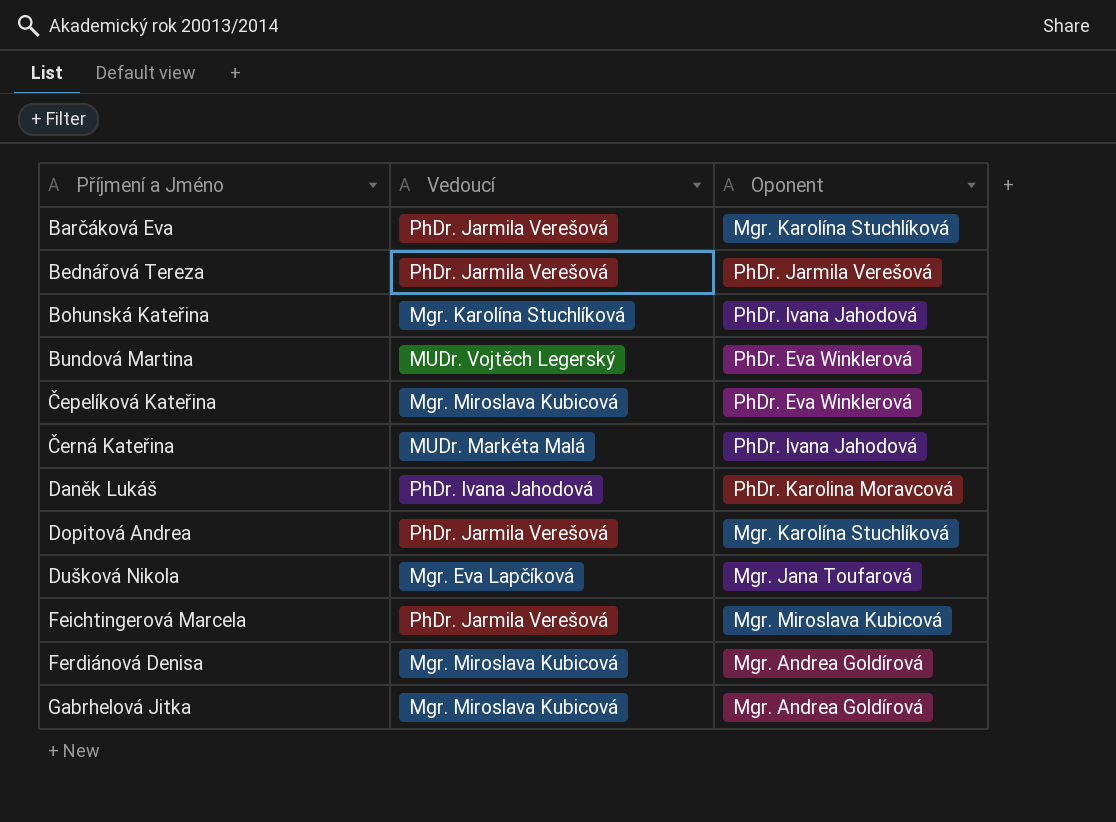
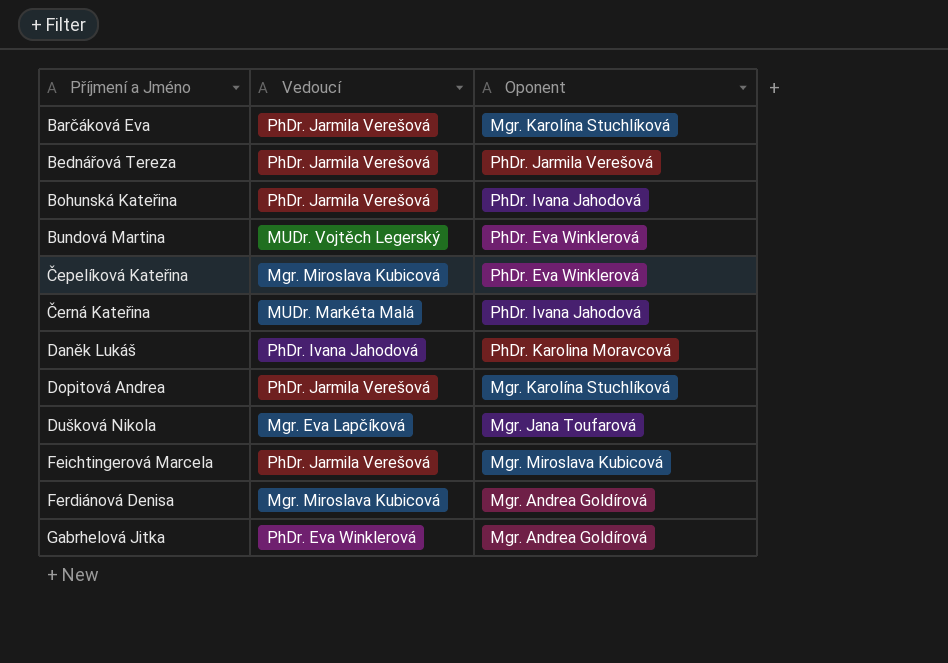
Bohunská Kateřina | Vedoucí: Mgr. Karolína Stuchlíková -> PhDr. Jarmila Verešová
Gabrhelová Jitka | Vedoucí: Mgr. Miroslava Kubicová -> PhDr. Eva Winklerová

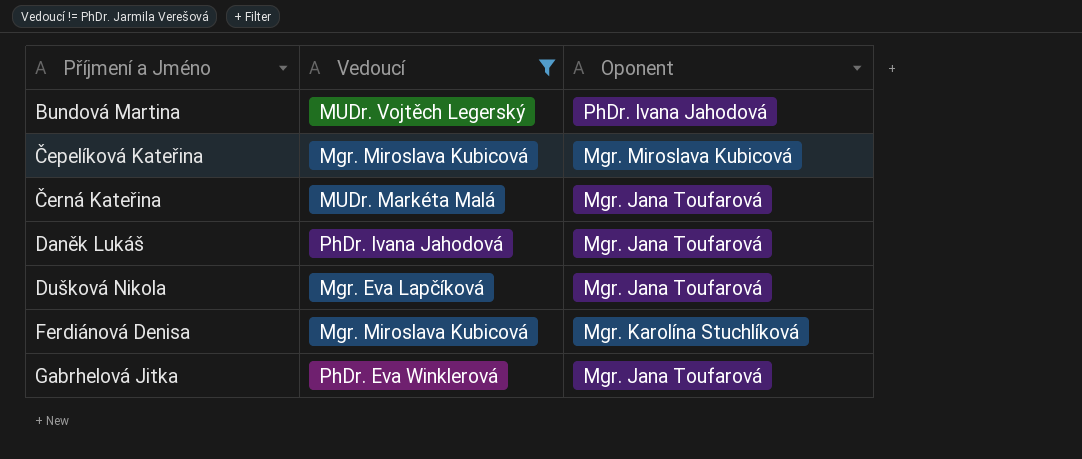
filter: none -> Vedoucí != PhDr. Jarmila Verešová
Bundová Martina | Oponent: PhDr. Eva Winklerová -> PhDr. Ivana Jahodová
Čepelíková Kateřina | Oponent: PhDr. Eva Winklerová -> Mgr. Miroslava Kubicová
Černá Kateřina | Oponent: PhDr. Ivana Jahodová -> Mgr. Jana Toufarová
Daněk Lukáš | Oponent: PhDr. Karolina Moravcová -> Mgr. Jana Toufarová
Ferdiánová Denisa | Oponent: Mgr. Andrea Goldírová -> Mgr. Karolína Stuchlíková
Gabrhelová Jitka | Oponent: Mgr. Andrea Goldírová -> Mgr. Jana Toufarová

